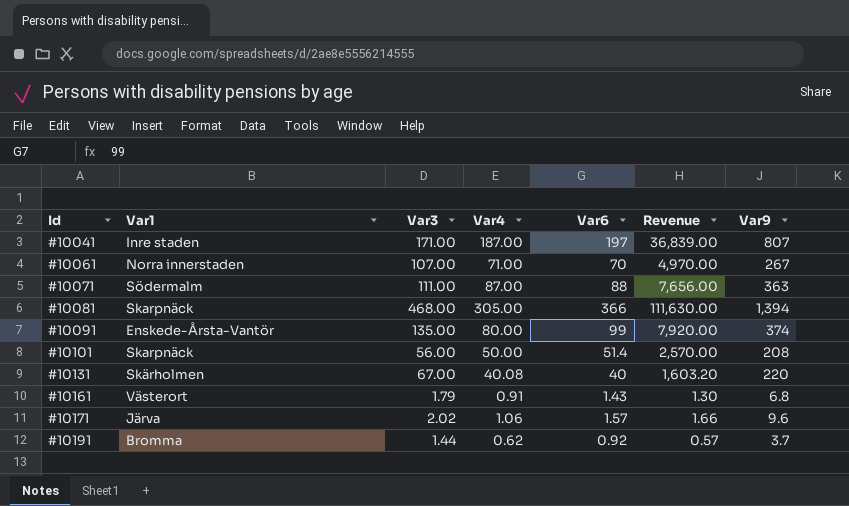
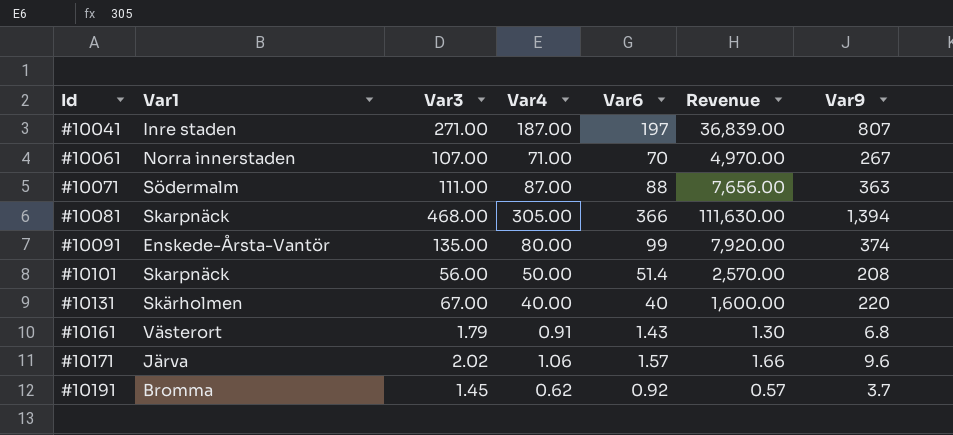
#10041 | Var3: 171.00 -> 271.00
#10131 | Var4: 40.08 -> 40.00
#10131 | Revenue: 1,603.20 -> 1,600.00
#10191 | Var3: 1.44 -> 1.45

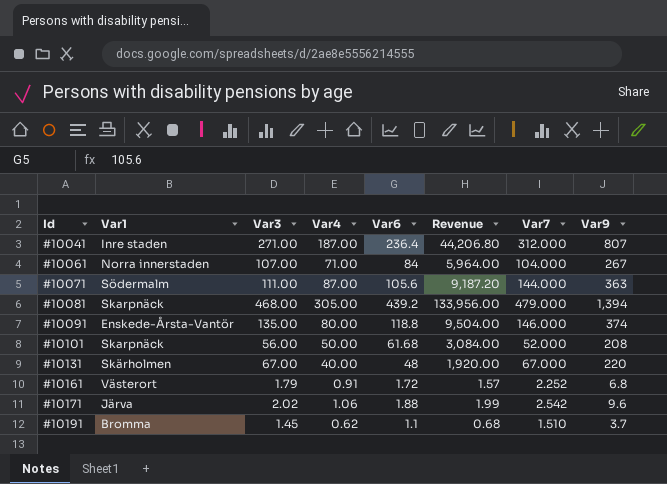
column Var7 | position: none -> 7
#10041 | Var6: 197 -> 236.4
#10041 | Revenue: 36,839.00 -> 44,206.80
#10061 | Var6: 70 -> 84
#10061 | Revenue: 4,970.00 -> 5,964.00
#10071 | Var6: 88 -> 105.6
#10071 | Revenue: 7,656.00 -> 9,187.20
#10081 | Var6: 366 -> 439.2
#10081 | Revenue: 111,630.00 -> 133,956.00
#10091 | Var6: 99 -> 118.8
#10091 | Revenue: 7,920.00 -> 9,504.00
#10101 | Var6: 51.4 -> 61.68
#10101 | Revenue: 2,570.00 -> 3,084.00
#10131 | Var6: 40 -> 48
#10131 | Revenue: 1,600.00 -> 1,920.00
#10161 | Var6: 1.43 -> 1.72
#10161 | Revenue: 1.30 -> 1.57
#10171 | Var6: 1.57 -> 1.88
#10171 | Revenue: 1.66 -> 1.99
#10191 | Var6: 0.92 -> 1.1
#10191 | Revenue: 0.57 -> 0.68

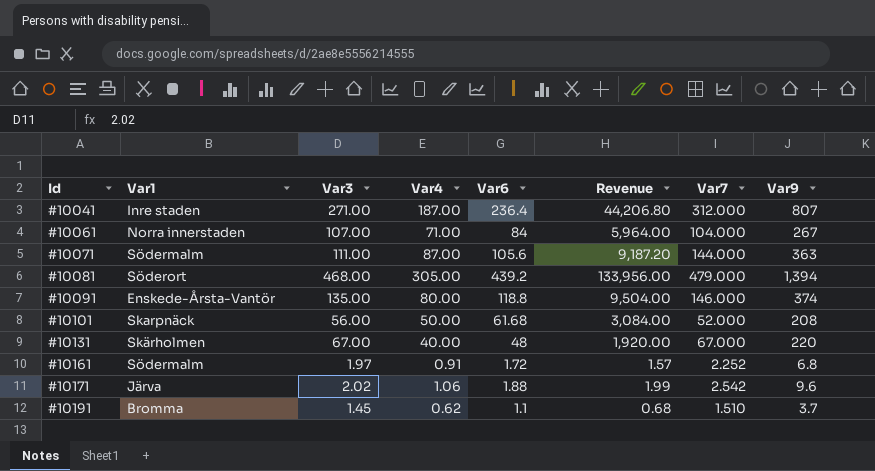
#10081 | Var1: Skarpnäck -> Söderort
#10161 | Var1: Västerort -> Södermalm
#10161 | Var3: 1.79 -> 1.97

